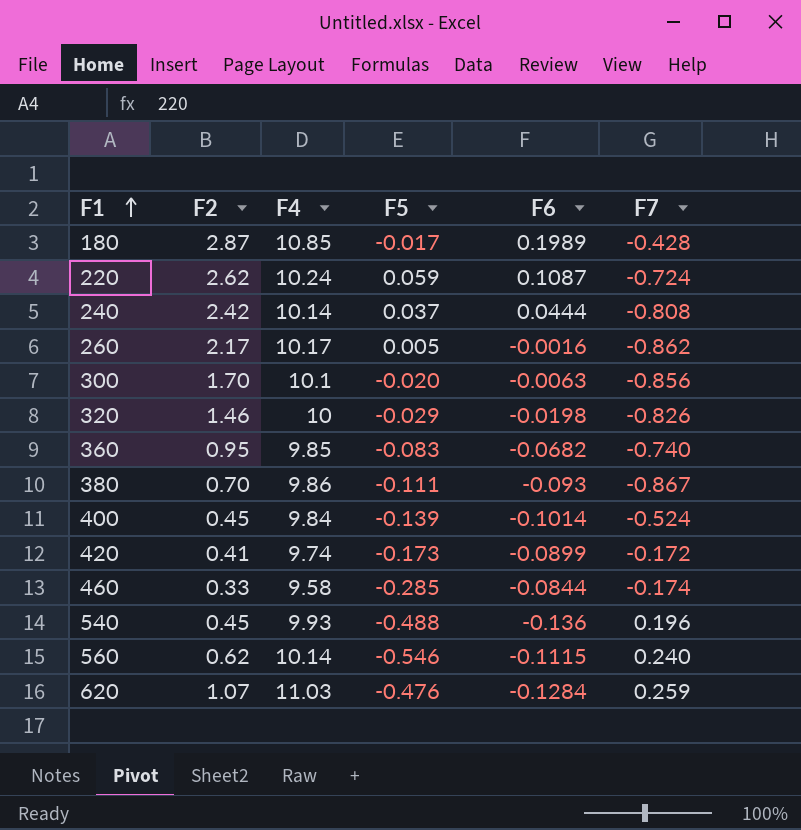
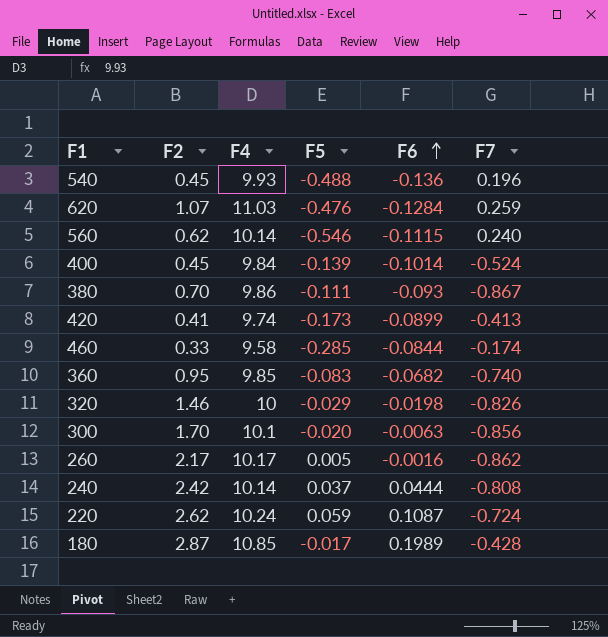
row order: F1 ascending -> F6 ascending
420 | F7: -0.172 -> -0.413

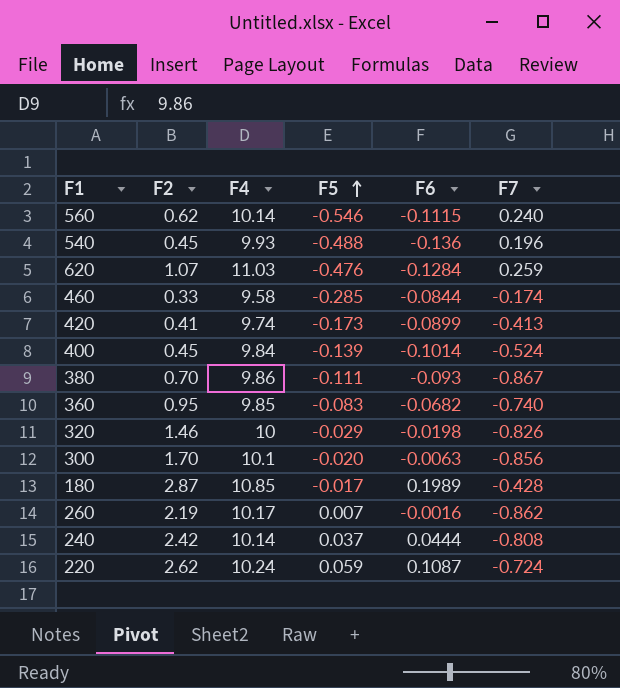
row order: F6 ascending -> F5 ascending
260 | F2: 2.17 -> 2.19
260 | F5: 0.005 -> 0.007

